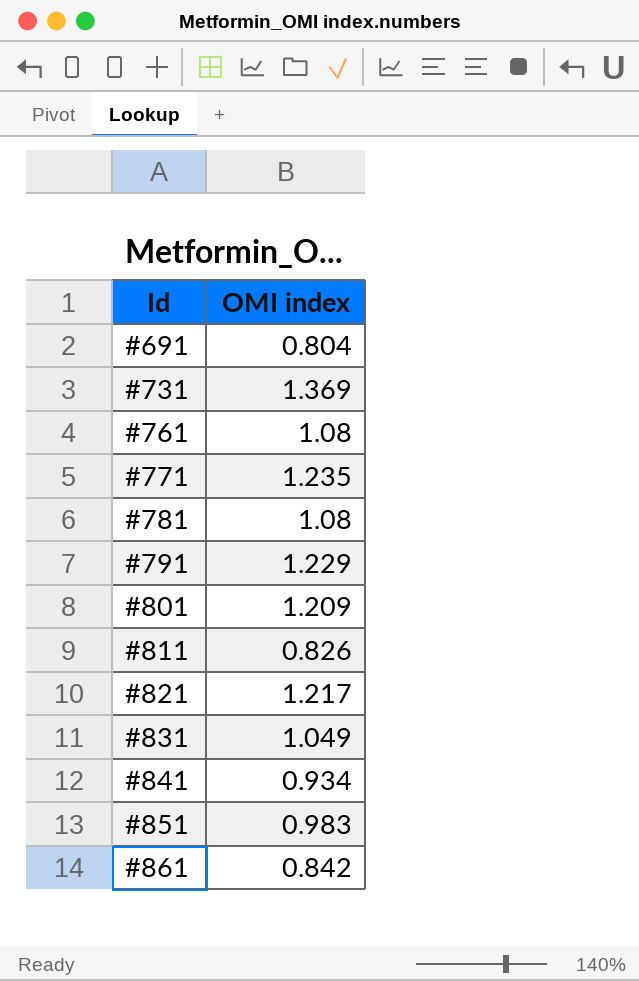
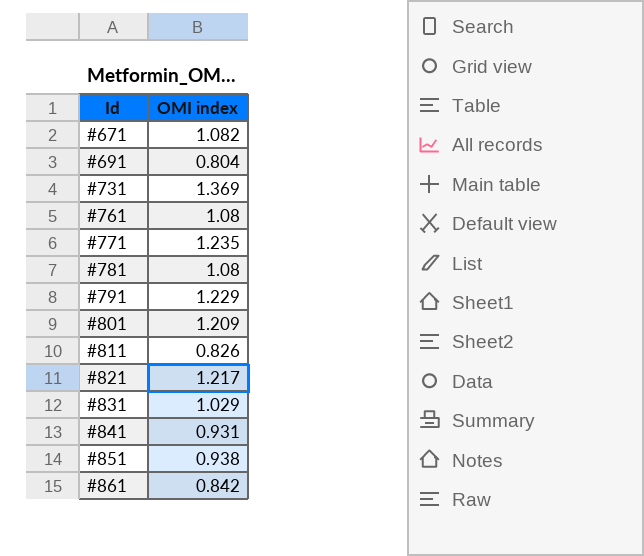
row #671: none -> 1.082
#831 | OMI index: 1.049 -> 1.029
#841 | OMI index: 0.934 -> 0.931
#851 | OMI index: 0.983 -> 0.938

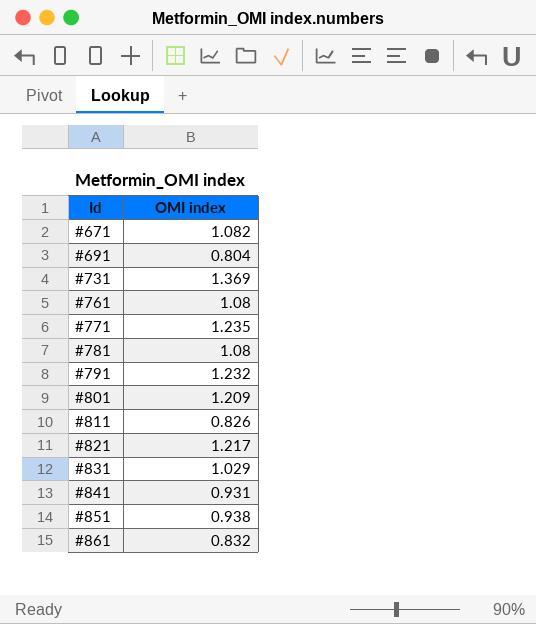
#791 | OMI index: 1.229 -> 1.232
#861 | OMI index: 0.842 -> 0.832

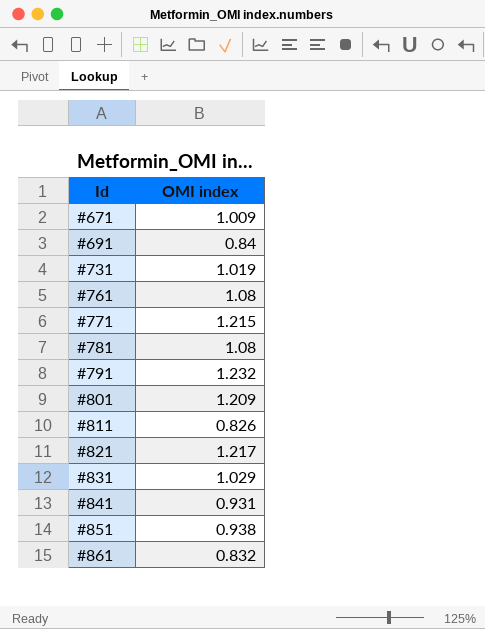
#671 | OMI index: 1.082 -> 1.009
#691 | OMI index: 0.804 -> 0.84
#731 | OMI index: 1.369 -> 1.019
#771 | OMI index: 1.235 -> 1.215

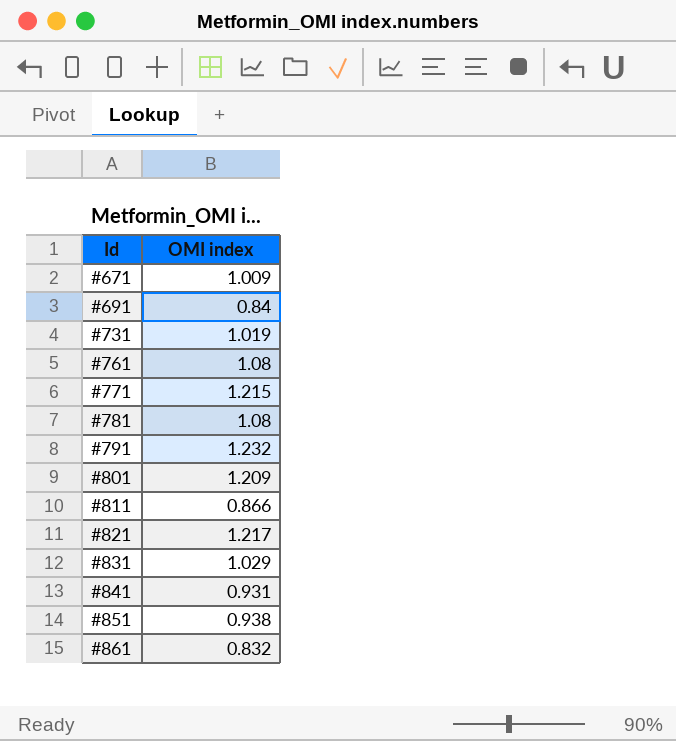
#811 | OMI index: 0.826 -> 0.866

